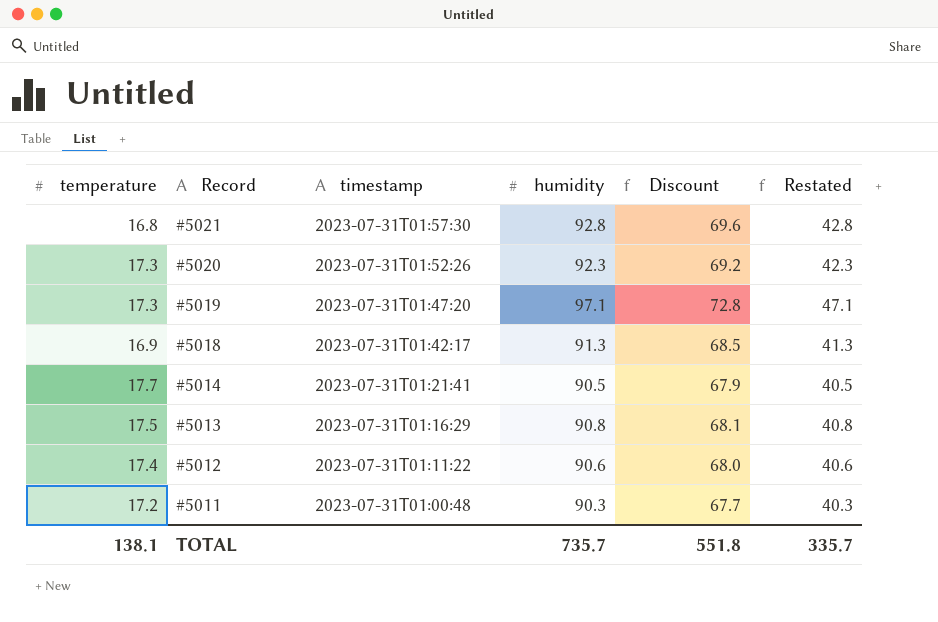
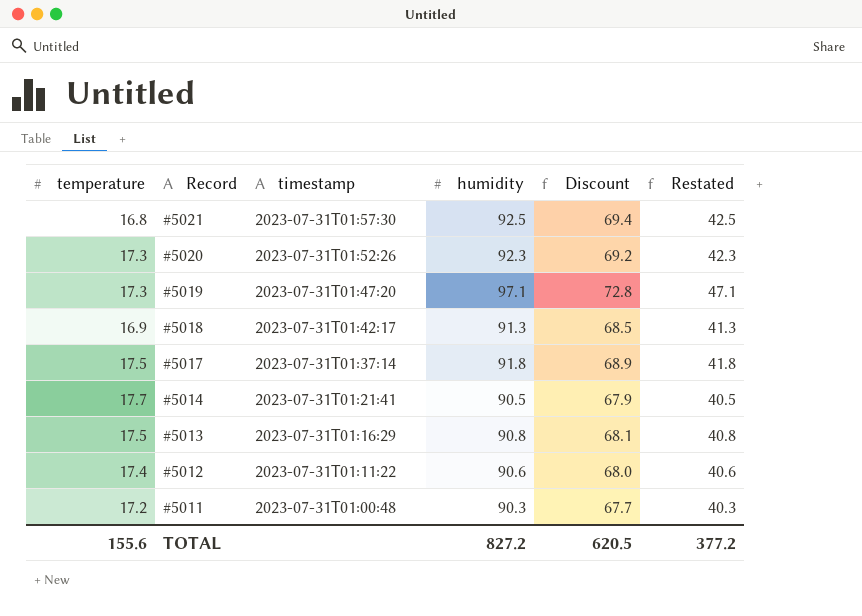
#5021 | humidity: 92.8 -> 92.5
#5021 | Discount: 69.6 -> 69.4
#5021 | Restated: 42.8 -> 42.5
row #5017: none -> 17.5 | 2023-07-31T01:37:14 | 91.8 | 68.9 | 41.8
TOTAL | temperature: 138.1 -> 155.6
TOTAL | humidity: 735.7 -> 827.2
TOTAL | Discount: 551.8 -> 620.5
TOTAL | Restated: 335.7 -> 377.2

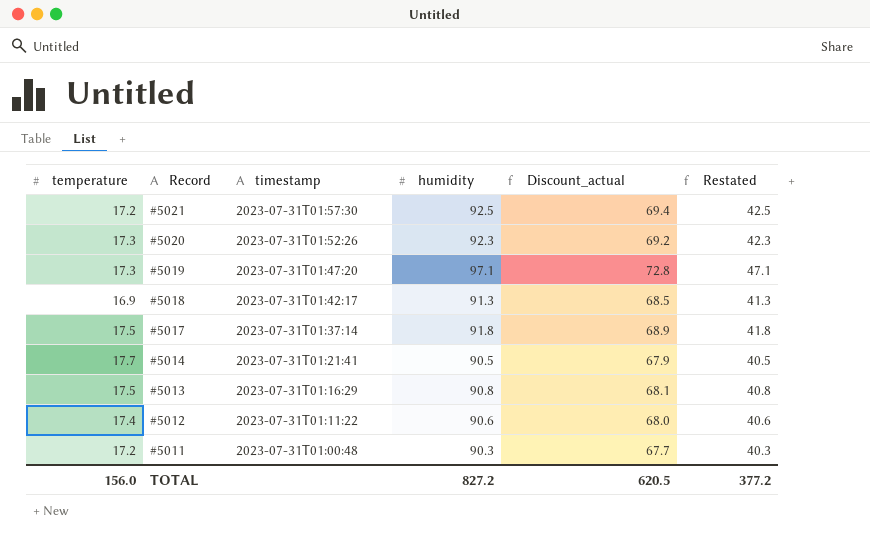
column name: Discount -> Discount_actual
#5021 | temperature: 16.8 -> 17.2
TOTAL | temperature: 155.6 -> 156.0

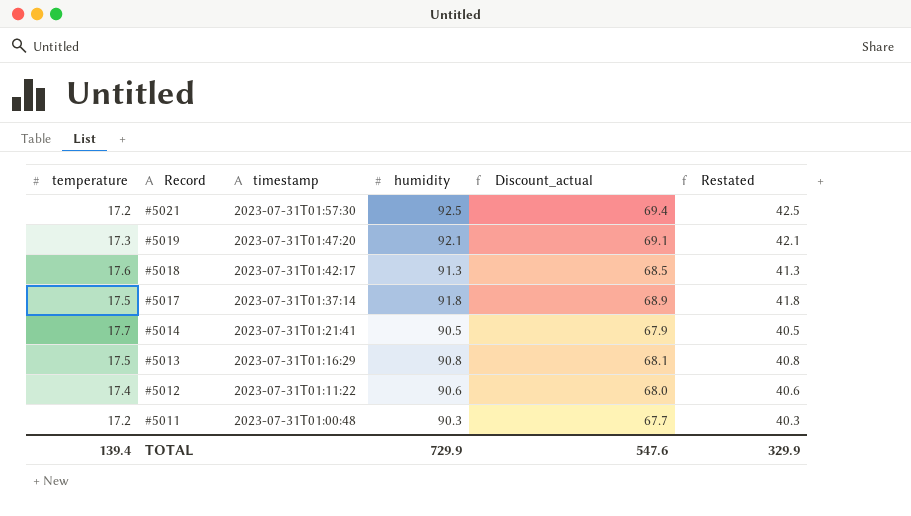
row #5020: 17.3 | 2023-07-31T01:52:26 | 92.3 | 69.2 | 42.3 -> none
#5019 | humidity: 97.1 -> 92.1
#5019 | Discount_actual: 72.8 -> 69.1
#5019 | Restated: 47.1 -> 42.1
#5018 | temperature: 16.9 -> 17.6
TOTAL | temperature: 156.0 -> 139.4
TOTAL | humidity: 827.2 -> 729.9
TOTAL | Discount_actual: 620.5 -> 547.6
TOTAL | Restated: 377.2 -> 329.9

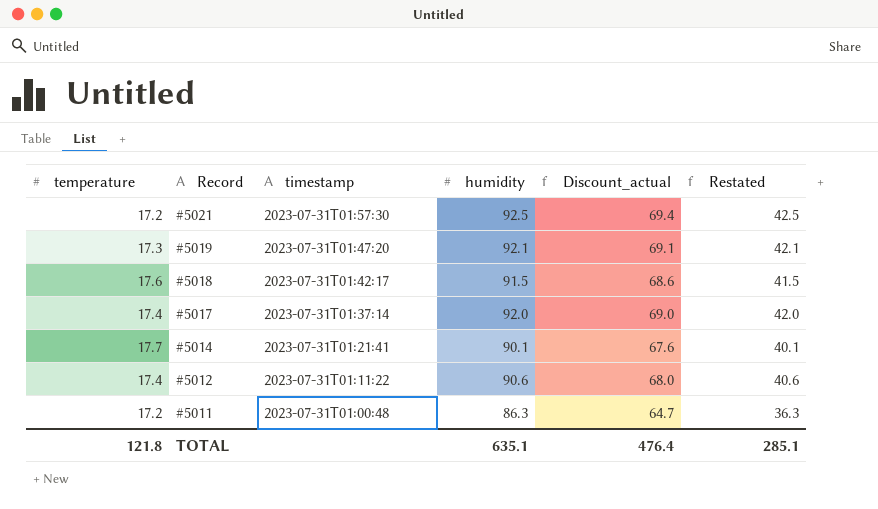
row #5013: 17.5 | 2023-07-31T01:16:29 | 90.8 | 68.1 | 40.8 -> none
#5018 | humidity: 91.3 -> 91.5
#5018 | Discount_actual: 68.5 -> 68.6
#5018 | Restated: 41.3 -> 41.5
#5017 | temperature: 17.5 -> 17.4
#5017 | humidity: 91.8 -> 92.0
#5017 | Discount_actual: 68.9 -> 69.0
#5017 | Restated: 41.8 -> 42.0
#5014 | humidity: 90.5 -> 90.1
#5014 | Discount_actual: 67.9 -> 67.6
#5014 | Restated: 40.5 -> 40.1
#5011 | humidity: 90.3 -> 86.3
#5011 | Discount_actual: 67.7 -> 64.7
#5011 | Restated: 40.3 -> 36.3
TOTAL | temperature: 139.4 -> 121.8
TOTAL | humidity: 729.9 -> 635.1
TOTAL | Discount_actual: 547.6 -> 476.4
TOTAL | Restated: 329.9 -> 285.1

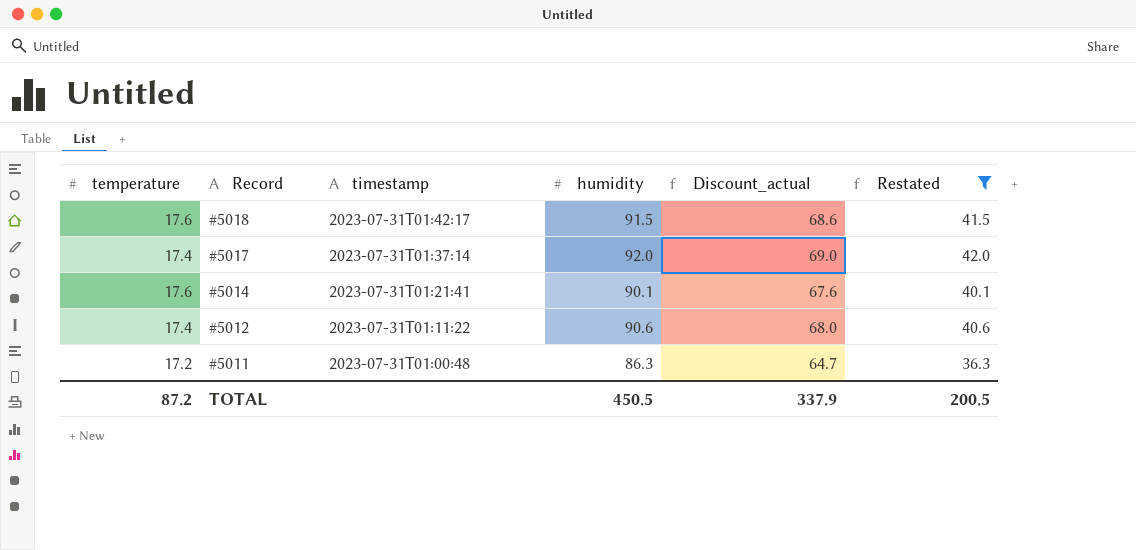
filter: none -> Restated <= 42.0
#5014 | temperature: 17.7 -> 17.6
TOTAL | temperature: 121.8 -> 87.2
TOTAL | humidity: 635.1 -> 450.5
TOTAL | Discount_actual: 476.4 -> 337.9
TOTAL | Restated: 285.1 -> 200.5

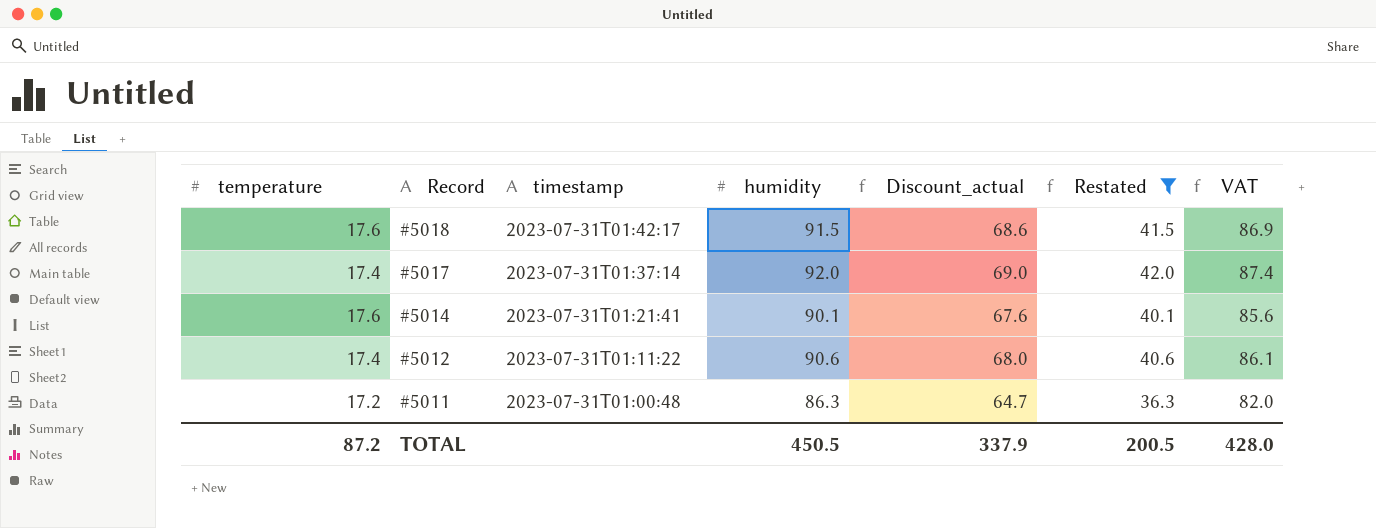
column VAT | formula: none -> [humidity] * 0.95

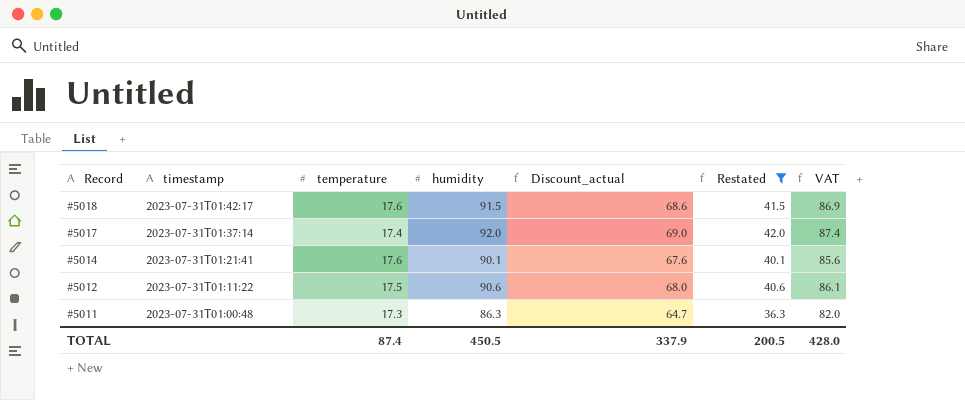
column temperature | position: 1 -> 3
#5012 | temperature: 17.4 -> 17.5
#5011 | temperature: 17.2 -> 17.3
TOTAL | temperature: 87.2 -> 87.4

